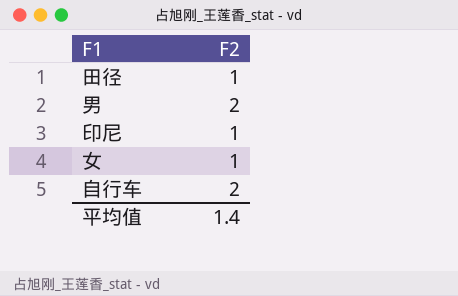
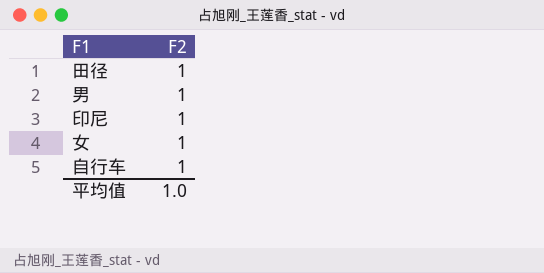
男 | F2: 2 -> 1
自行车 | F2: 2 -> 1
平均值 | F2: 1.4 -> 1.0

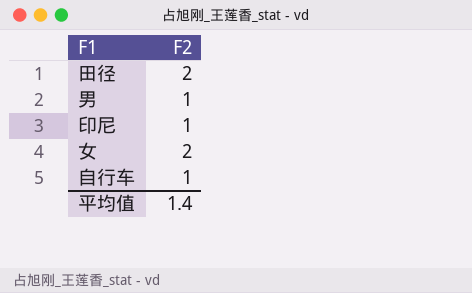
田径 | F2: 1 -> 2
女 | F2: 1 -> 2
平均值 | F2: 1.0 -> 1.4

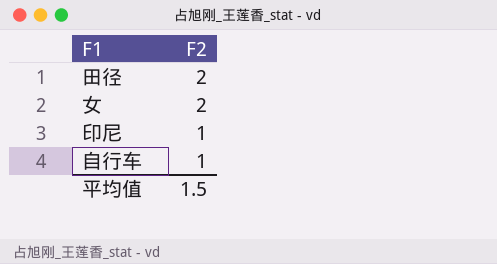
row order: none -> F2 descending
row 男: 1 -> none
平均值 | F2: 1.4 -> 1.5

